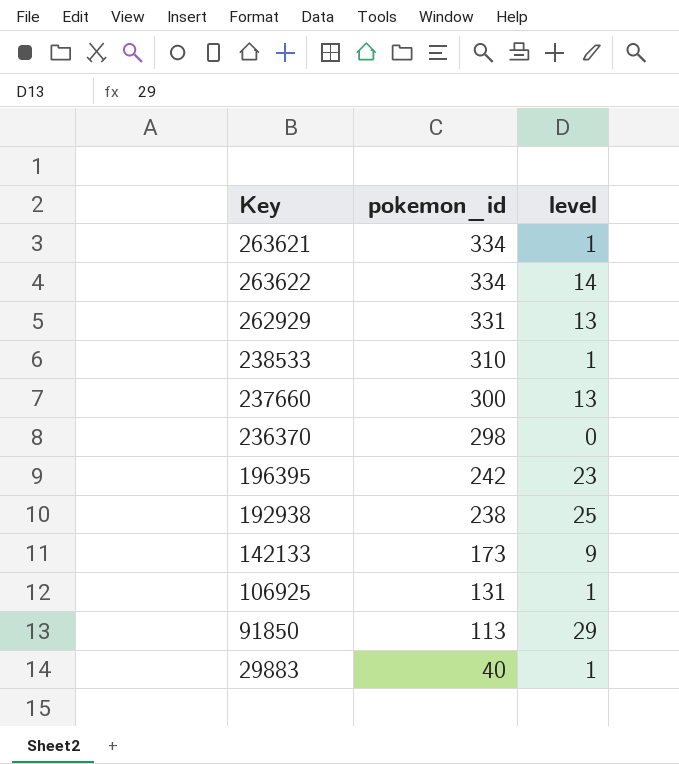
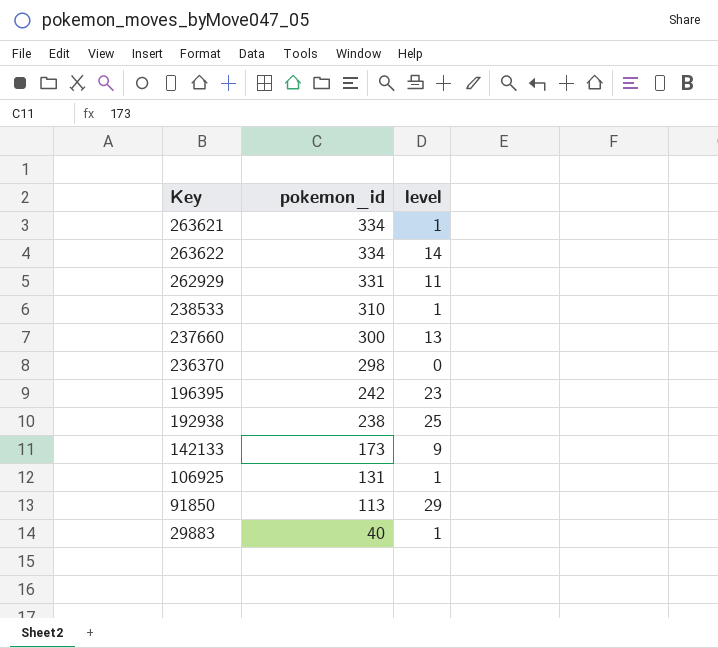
262929 | level: 13 -> 11

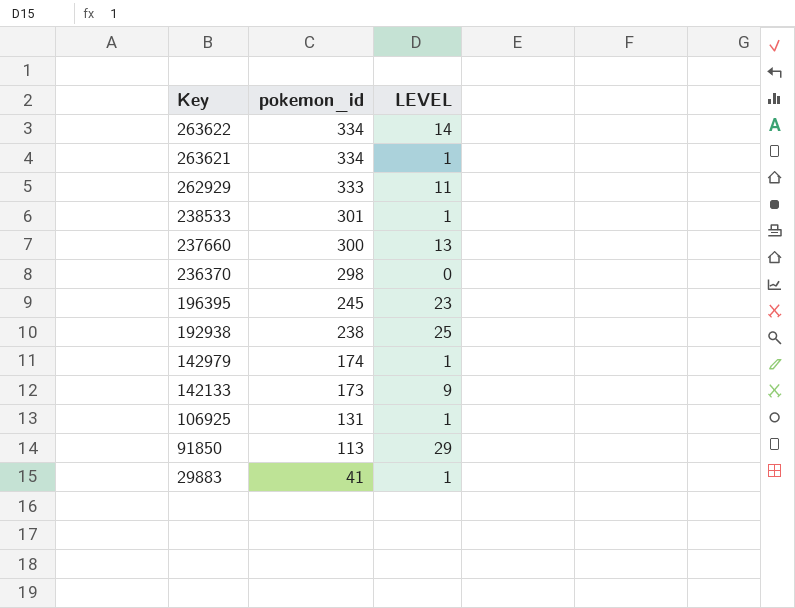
row order: pokemon_id descending -> Key descending
column name: level -> LEVEL
262929 | pokemon_id: 331 -> 333
238533 | pokemon_id: 310 -> 301
196395 | pokemon_id: 242 -> 245
row 142979: none -> 174 | 1
29883 | pokemon_id: 40 -> 41

